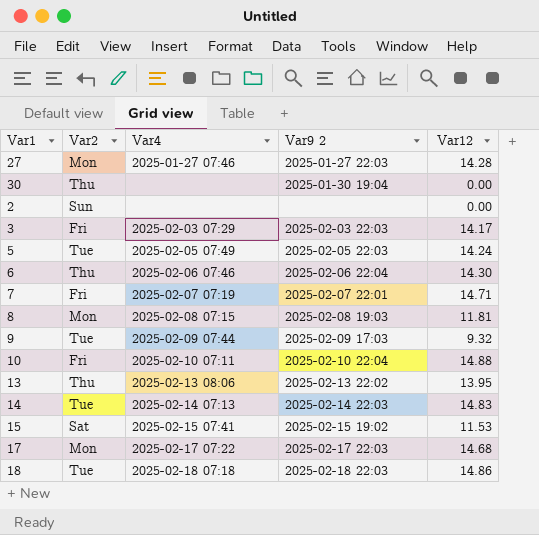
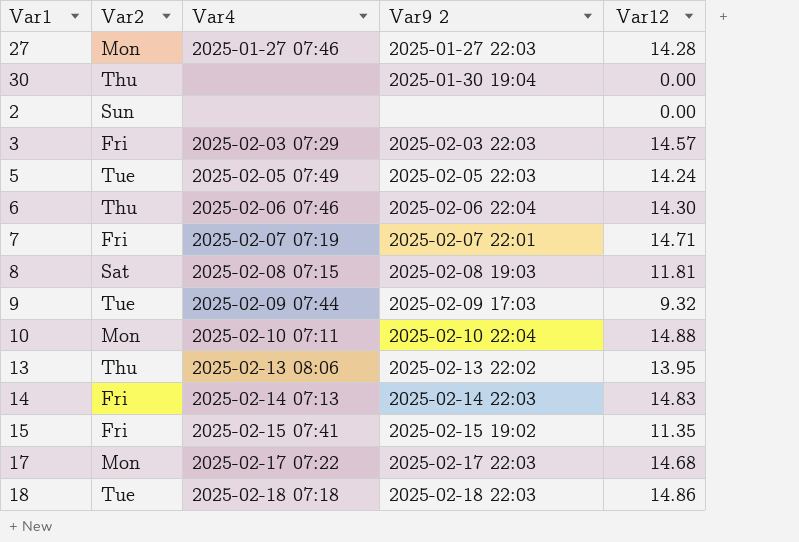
3 | Var12: 14.17 -> 14.57
8 | Var2: Mon -> Sat
10 | Var2: Fri -> Mon
14 | Var2: Tue -> Fri
15 | Var2: Sat -> Fri
15 | Var12: 11.53 -> 11.35

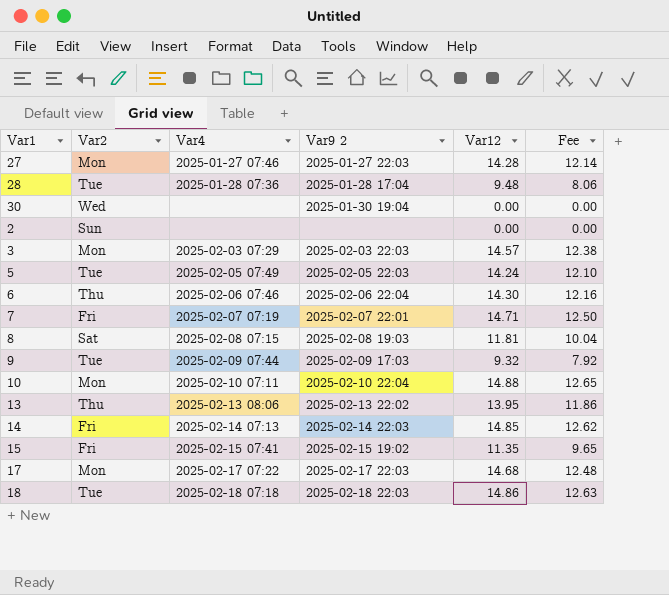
column Fee | formula: none -> [Var12] * 0.85
row 28: none -> Tue | 2025-01-28 07:36 | 2025-01-28 17:04 | 9.48 | 8.06
30 | Var2: Thu -> Wed
3 | Var2: Fri -> Mon
14 | Var12: 14.83 -> 14.85

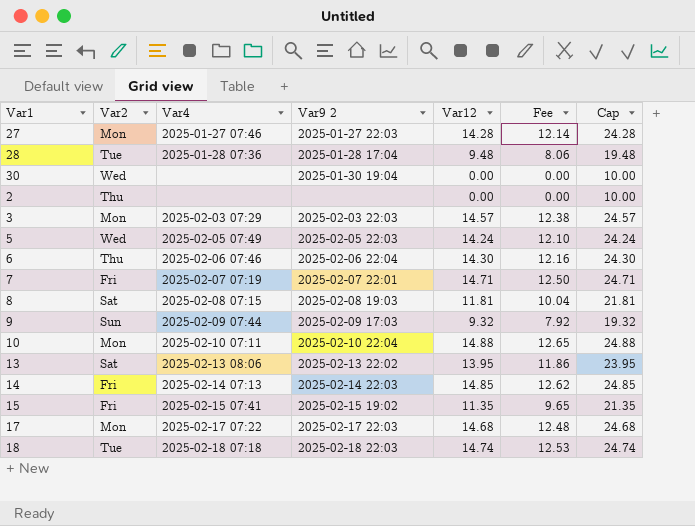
column Cap | formula: none -> [Var12] + 10
2 | Var2: Sun -> Thu
5 | Var2: Tue -> Wed
9 | Var2: Tue -> Sun
13 | Var2: Thu -> Sat
18 | Var12: 14.86 -> 14.74
18 | Fee: 12.63 -> 12.53

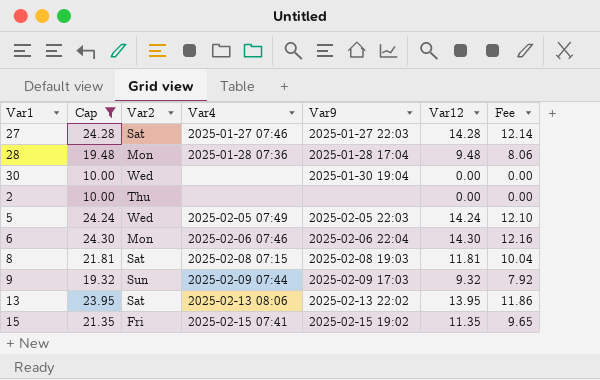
filter: none -> Cap <= 24.30
column Cap | position: 7 -> 2
column name: Var9 2 -> Var9
27 | Var2: Mon -> Sat
28 | Var2: Tue -> Mon
6 | Var2: Thu -> Mon

